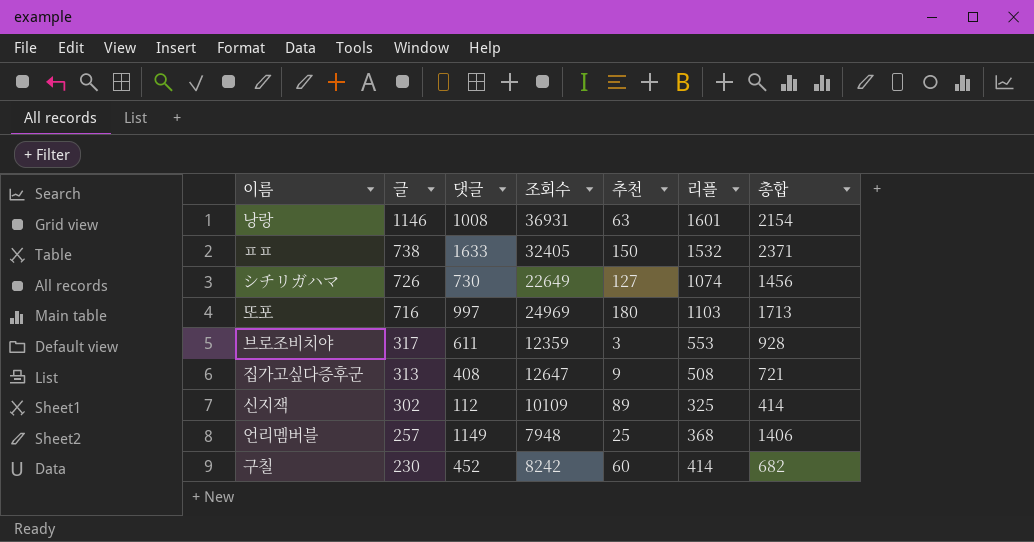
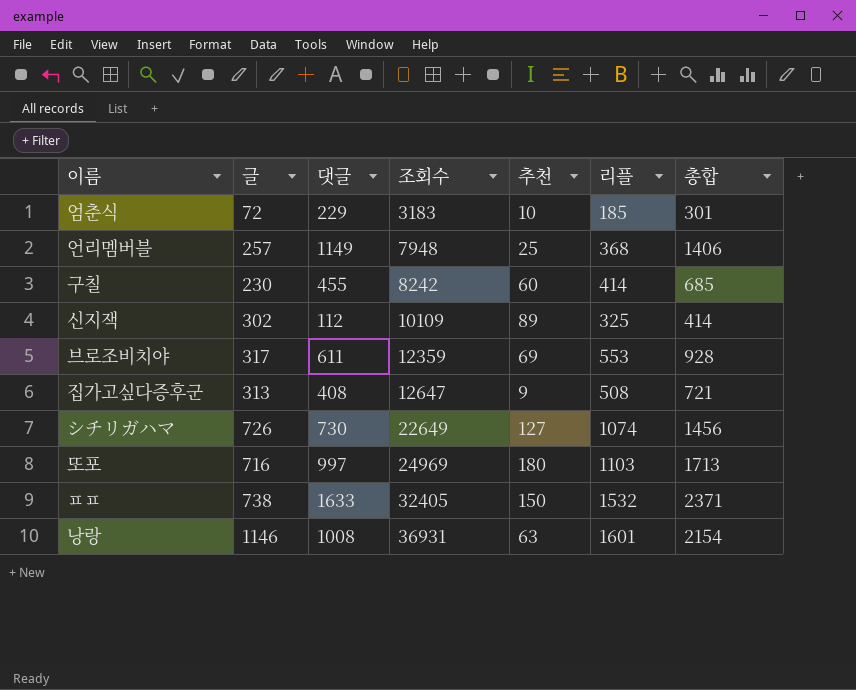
row order: 글 descending -> 조회수 ascending
row 엄춘식: none -> 72 | 229 | 3183 | 10 | 185 | 301
구칠 | 댓글: 452 -> 455
구칠 | 총합: 682 -> 685
브로조비치야 | 추천: 3 -> 69

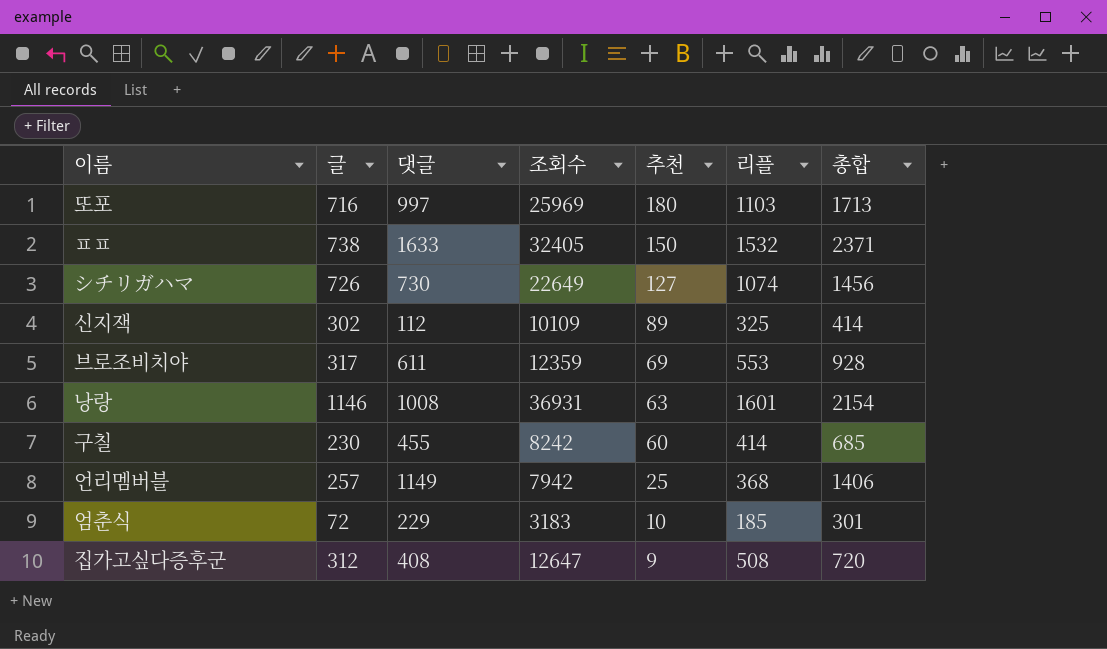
row order: 조회수 ascending -> 추천 descending
또포 | 조회수: 24969 -> 25969
언리멤버블 | 조회수: 7948 -> 7942
집가고싶다증후군 | 글: 313 -> 312
집가고싶다증후군 | 총합: 721 -> 720

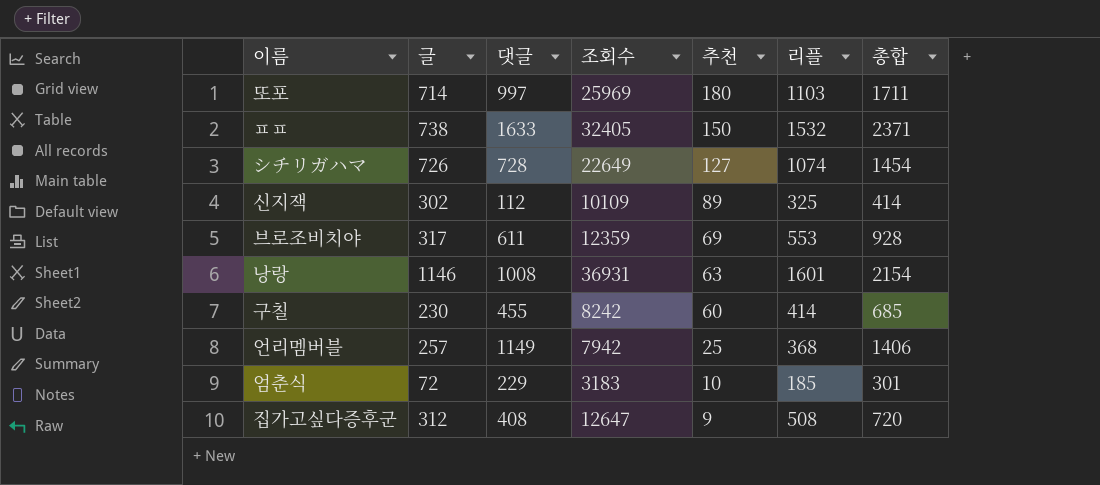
또포 | 글: 716 -> 714
또포 | 총합: 1713 -> 1711
シチリガハマ | 댓글: 730 -> 728
シチリガハマ | 총합: 1456 -> 1454

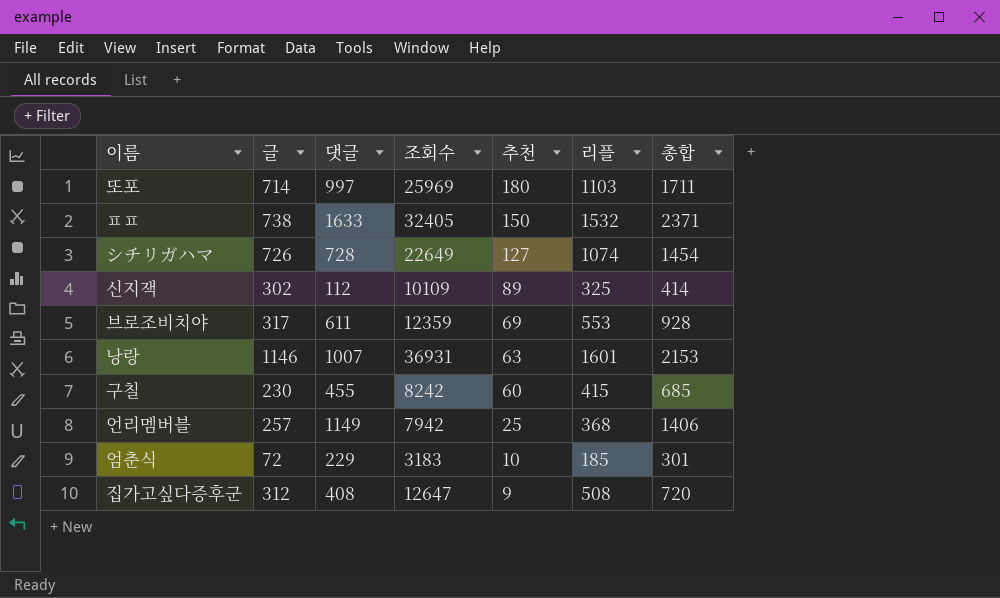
낭랑 | 댓글: 1008 -> 1007
낭랑 | 총합: 2154 -> 2153
구칠 | 리플: 414 -> 415

